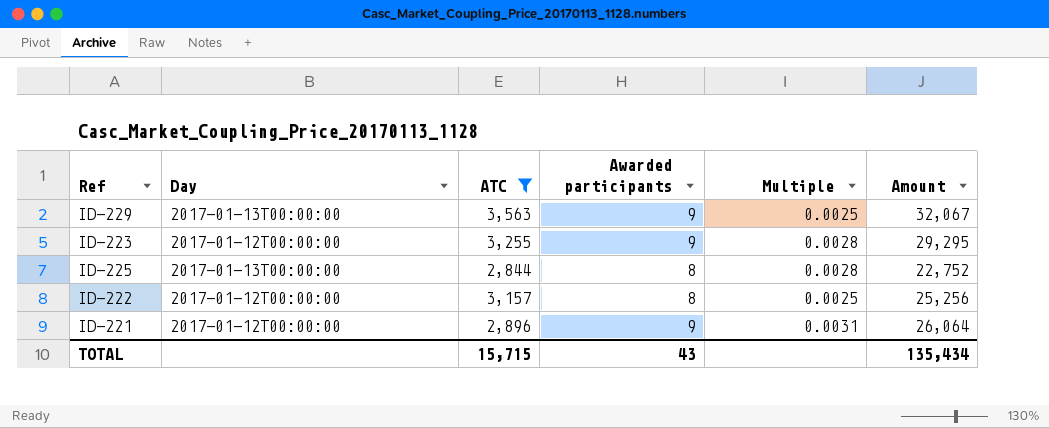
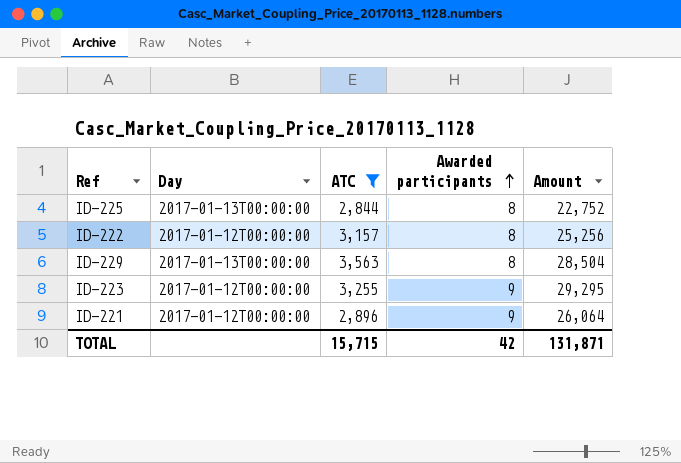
row order: none -> Awarded participants ascending
column Multiple | formula: [Awarded participants] / [ATC] -> none
ID-229 | Awarded participants: 9 -> 8
ID-229 | Amount: 32,067 -> 28,504
TOTAL | Awarded participants: 43 -> 42
TOTAL | Amount: 135,434 -> 131,871

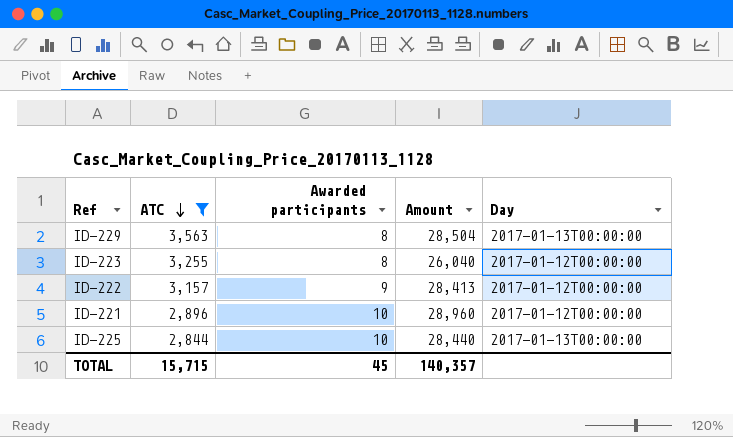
row order: Awarded participants ascending -> ATC descending
column Day | position: 2 -> 5
ID-223 | Awarded participants: 9 -> 8
ID-223 | Amount: 29,295 -> 26,040
ID-222 | Awarded participants: 8 -> 9
ID-222 | Amount: 25,256 -> 28,413
ID-221 | Awarded participants: 9 -> 10
ID-221 | Amount: 26,064 -> 28,960
ID-225 | Awarded participants: 8 -> 10
ID-225 | Amount: 22,752 -> 28,440
TOTAL | Awarded participants: 42 -> 45
TOTAL | Amount: 131,871 -> 140,357

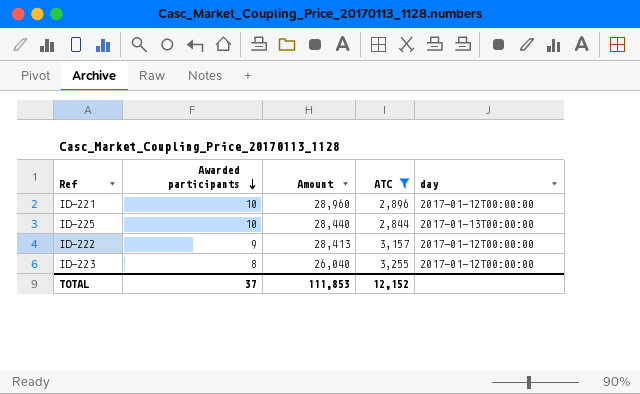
row order: ATC descending -> Awarded participants descending
column ATC | position: 2 -> 4
column name: Day -> day
row ID-229: 3,563 | 8 | 28,504 | 2017-01-13T00:00:00 -> none
TOTAL | Awarded participants: 45 -> 37
TOTAL | Amount: 140,357 -> 111,853
TOTAL | ATC: 15,715 -> 12,152

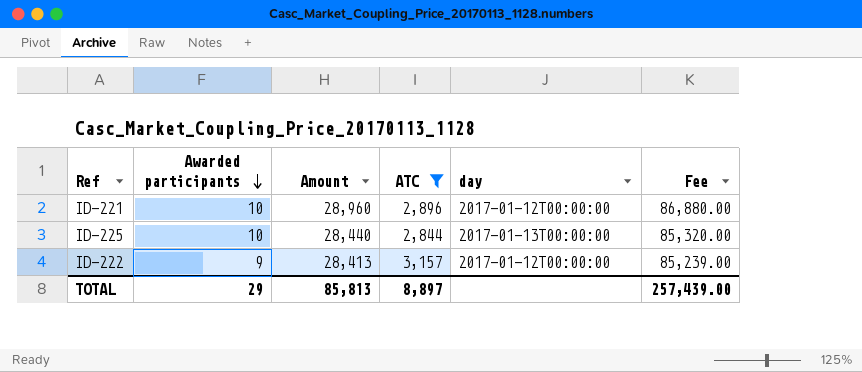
column Fee | formula: none -> [Amount] * 3
row ID-223: 8 | 26,040 | 3,255 | 2017-01-12T00:00:00 -> none
TOTAL | Awarded participants: 37 -> 29
TOTAL | Amount: 111,853 -> 85,813
TOTAL | ATC: 12,152 -> 8,897

